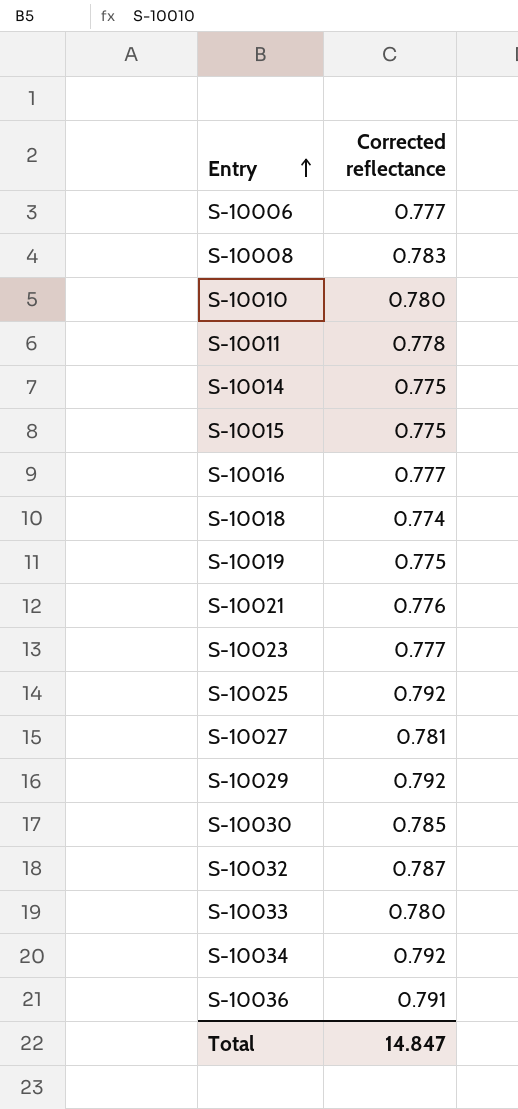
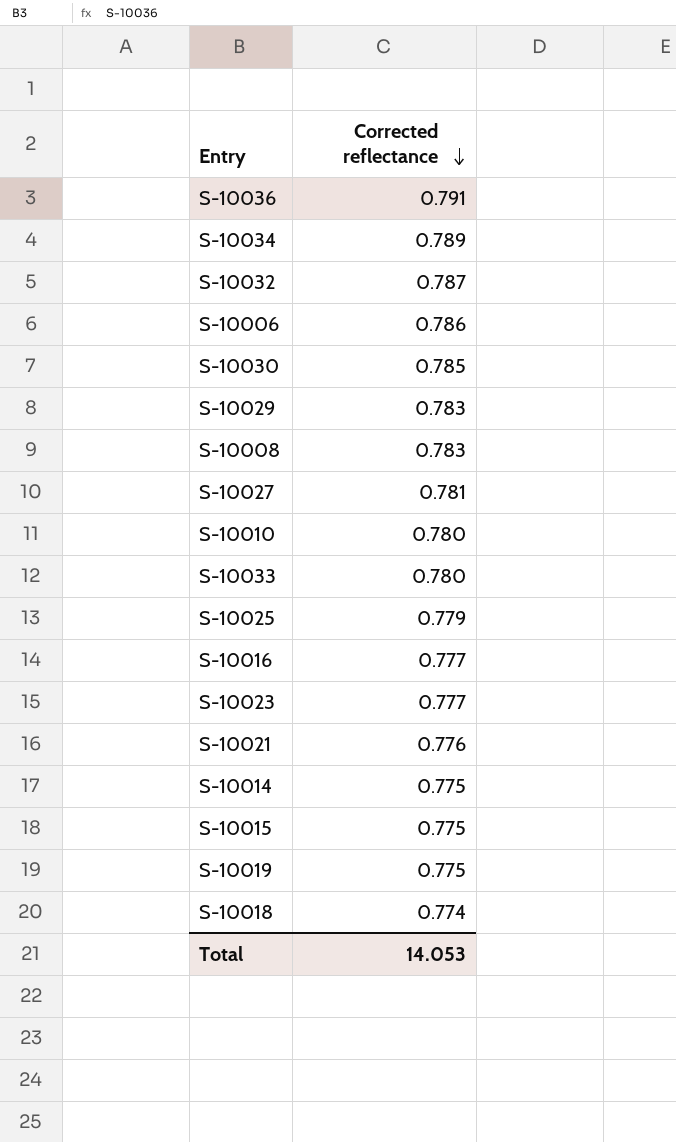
row order: Entry ascending -> Corrected reflectance descending
row S-10011: 0.778 -> none
S-10034 | Corrected reflectance: 0.792 -> 0.789
S-10006 | Corrected reflectance: 0.777 -> 0.786
S-10029 | Corrected reflectance: 0.792 -> 0.783
S-10025 | Corrected reflectance: 0.792 -> 0.779
Total | Corrected reflectance: 14.847 -> 14.053

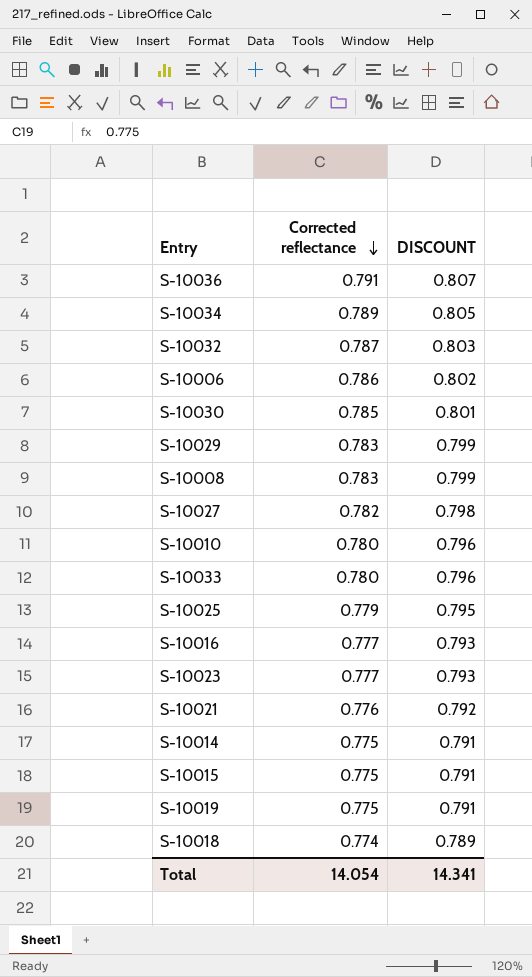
column DISCOUNT | formula: none -> [Corrected reflectance] * 1.02
S-10027 | Corrected reflectance: 0.781 -> 0.782
Total | Corrected reflectance: 14.053 -> 14.054

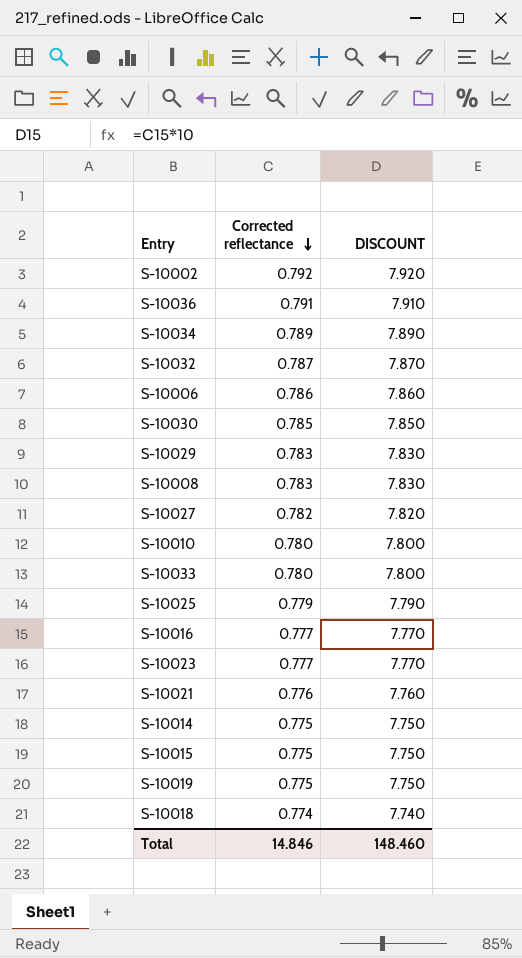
column DISCOUNT | formula: [Corrected reflectance] * 1.02 -> [Corrected reflectance] * 10
row S-10002: none -> 0.792 | 7.920
Total | Corrected reflectance: 14.054 -> 14.846
Total | DISCOUNT: 14.341 -> 148.460

